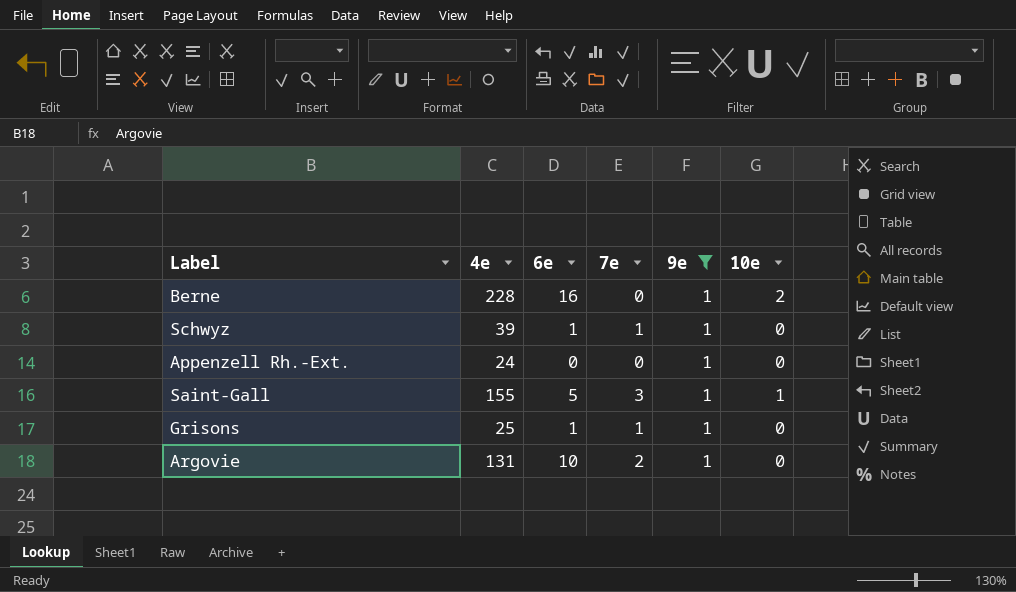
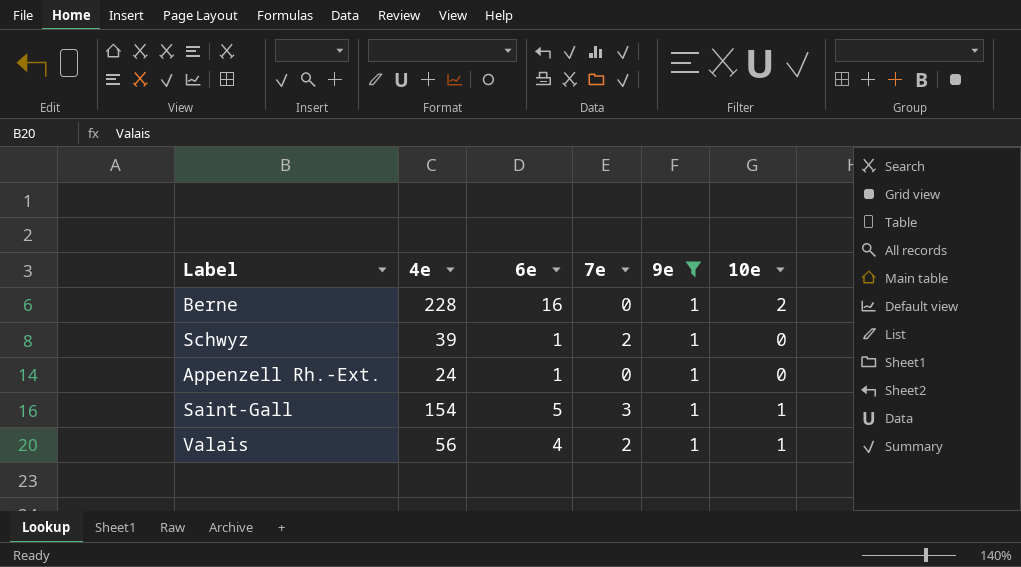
row Grisons: 25 | 1 | 1 | 1 | 0 -> none
row Argovie: 131 | 10 | 2 | 1 | 0 -> none
Schwyz | 7e: 1 -> 2
Appenzell Rh.-Ext. | 6e: 0 -> 1
Saint-Gall | 4e: 155 -> 154
row Valais: none -> 56 | 4 | 2 | 1 | 1

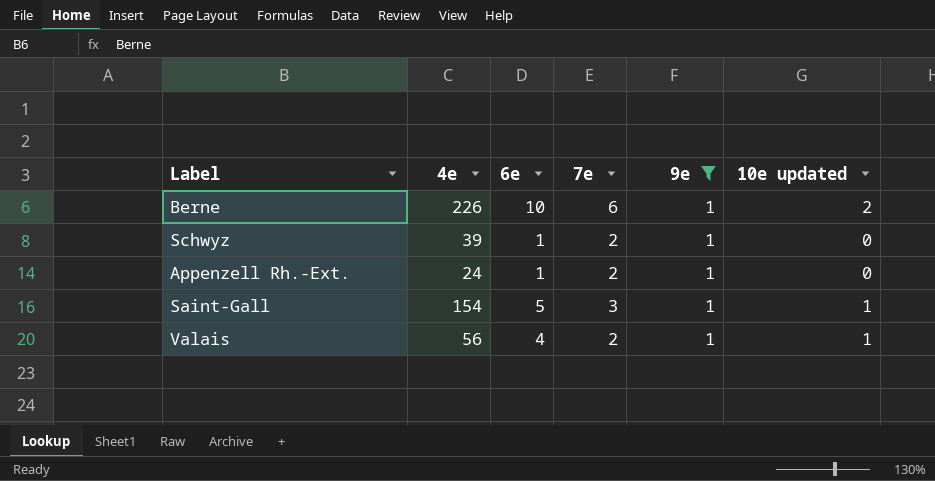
column name: 10e -> 10e updated
Berne | 4e: 228 -> 226
Berne | 6e: 16 -> 10
Berne | 7e: 0 -> 6
Appenzell Rh.-Ext. | 7e: 0 -> 2

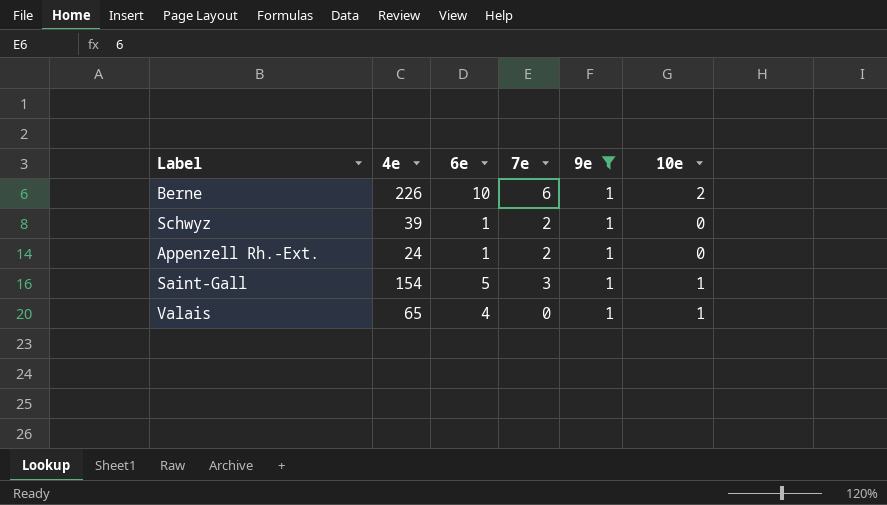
column name: 10e updated -> 10e
Valais | 4e: 56 -> 65
Valais | 7e: 2 -> 0

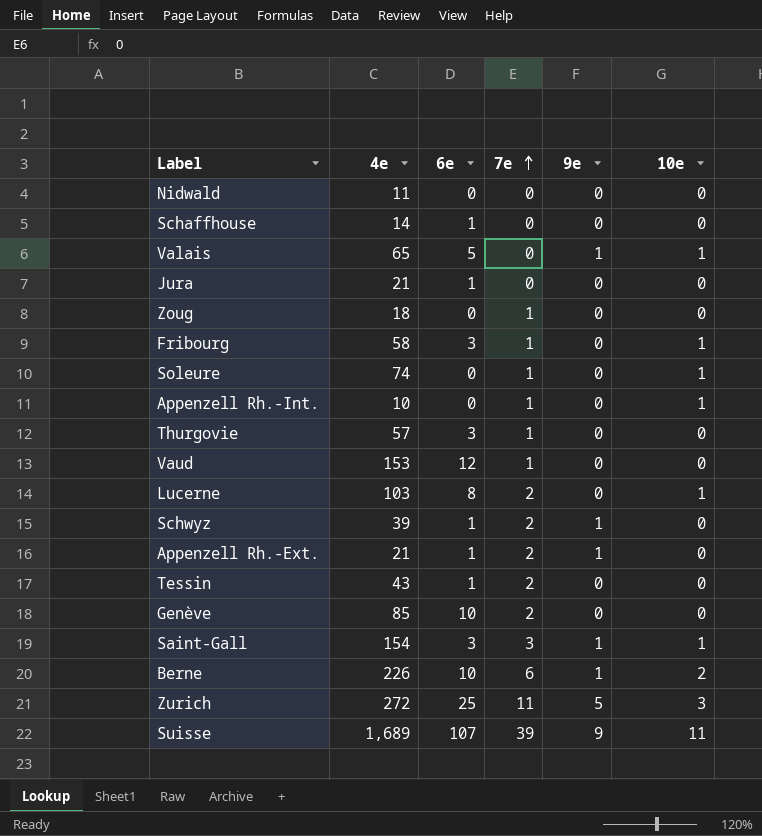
filter: 9e = 1 -> none
row order: none -> 7e ascending
Valais | 6e: 4 -> 5
Appenzell Rh.-Ext. | 4e: 24 -> 21
Saint-Gall | 6e: 5 -> 3

